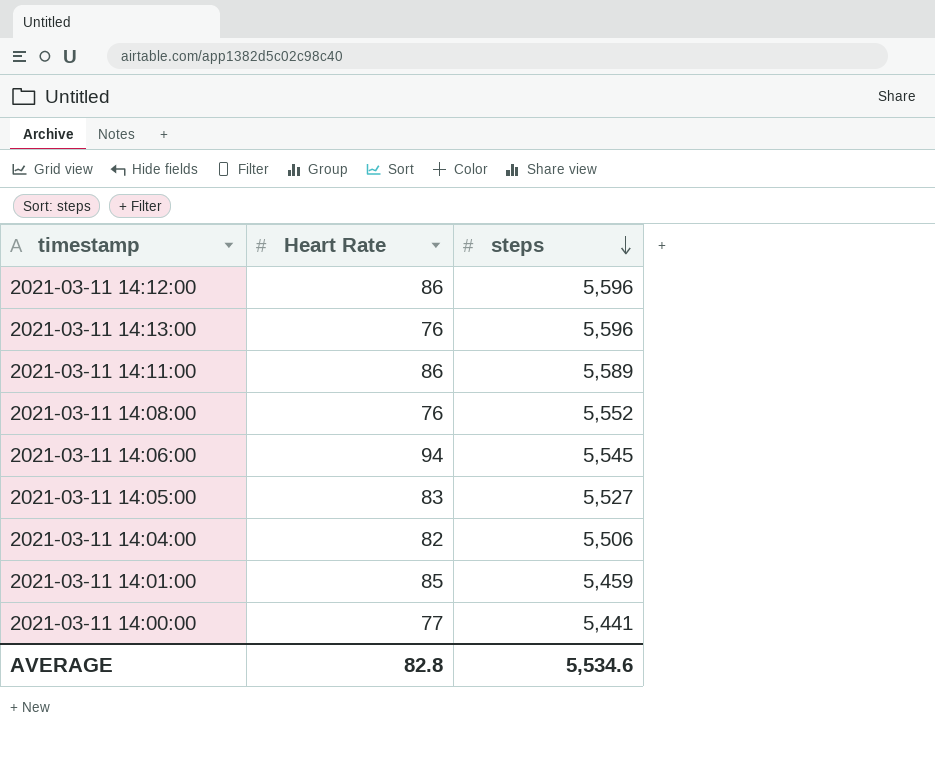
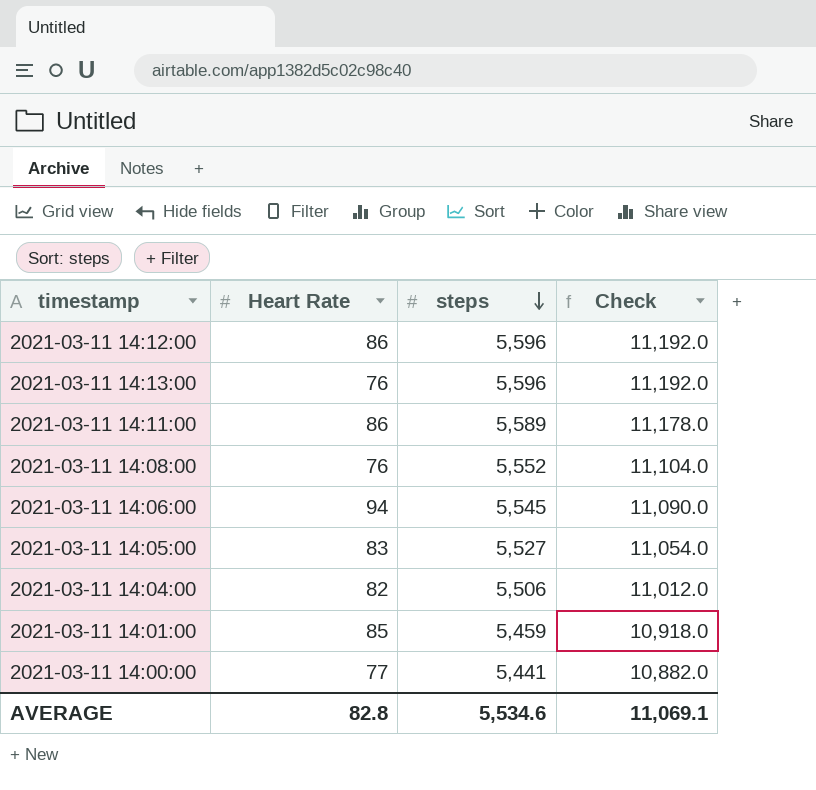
column Check | formula: none -> [steps] * 2

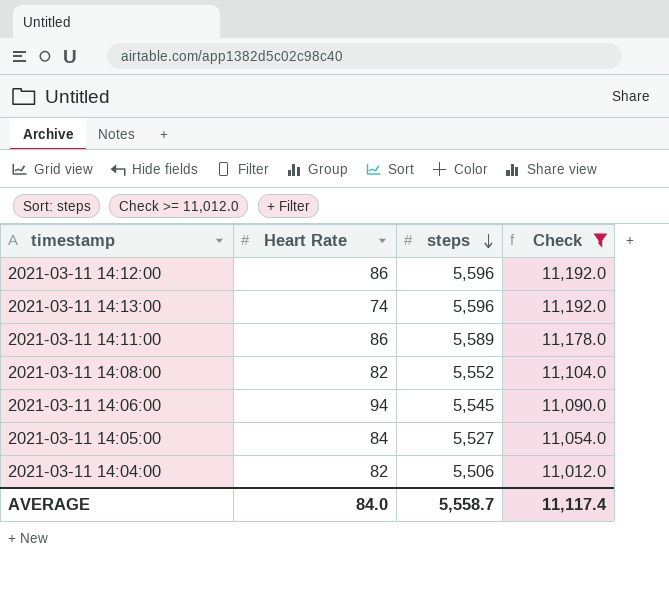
filter: none -> Check >= 11,012.0
2021-03-11 14:13:00 | Heart Rate: 76 -> 74
2021-03-11 14:08:00 | Heart Rate: 76 -> 82
2021-03-11 14:05:00 | Heart Rate: 83 -> 84
AVERAGE | Heart Rate: 82.8 -> 84.0
AVERAGE | steps: 5,534.6 -> 5,558.7
AVERAGE | Check: 11,069.1 -> 11,117.4

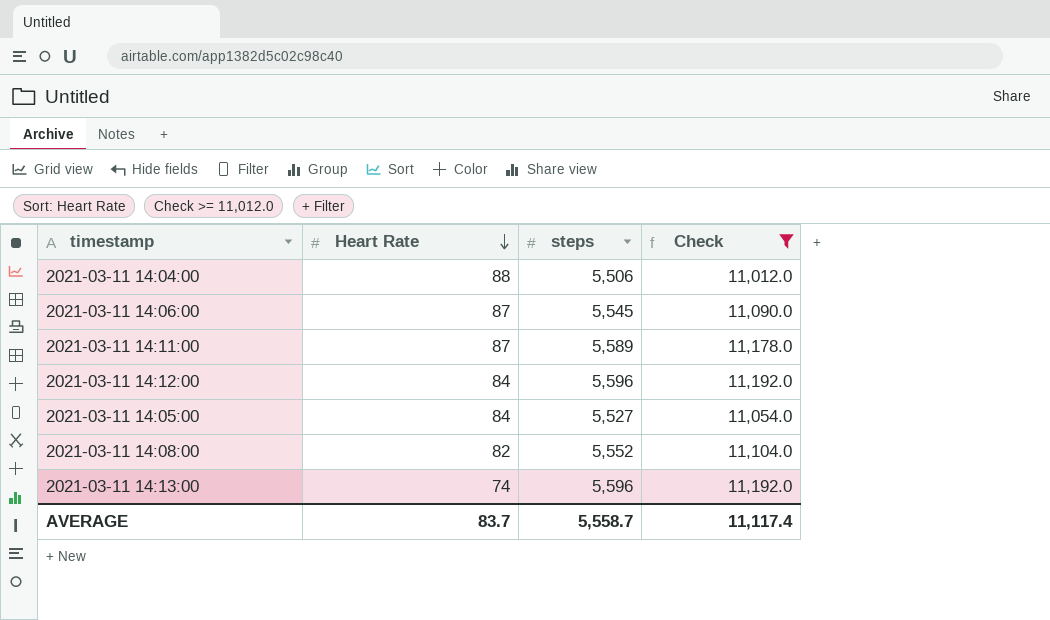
row order: steps descending -> Heart Rate descending
2021-03-11 14:04:00 | Heart Rate: 82 -> 88
2021-03-11 14:06:00 | Heart Rate: 94 -> 87
2021-03-11 14:11:00 | Heart Rate: 86 -> 87
2021-03-11 14:12:00 | Heart Rate: 86 -> 84
AVERAGE | Heart Rate: 84.0 -> 83.7

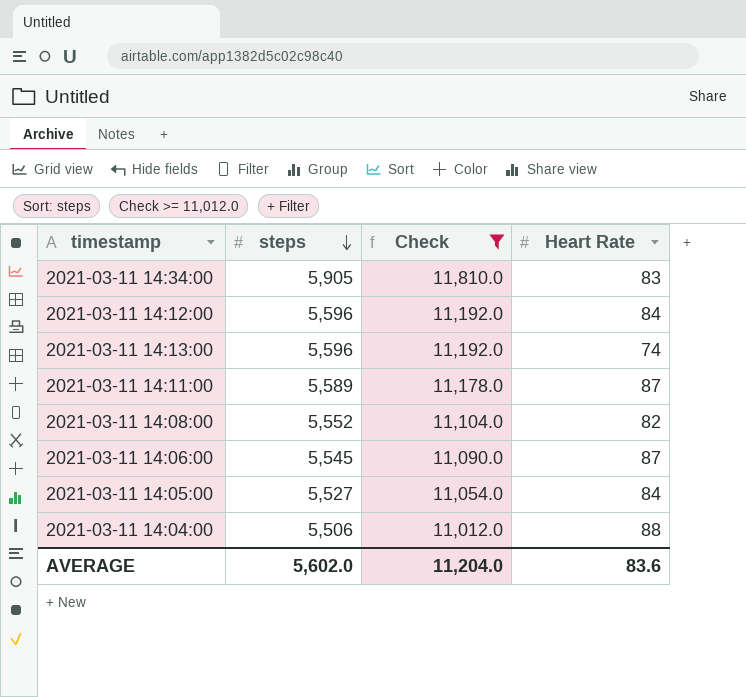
row order: Heart Rate descending -> steps descending
column Heart Rate | position: 2 -> 4
row 2021-03-11 14:34:00: none -> 5,905 | 11,810.0 | 83
AVERAGE | steps: 5,558.7 -> 5,602.0
AVERAGE | Check: 11,117.4 -> 11,204.0
AVERAGE | Heart Rate: 83.7 -> 83.6

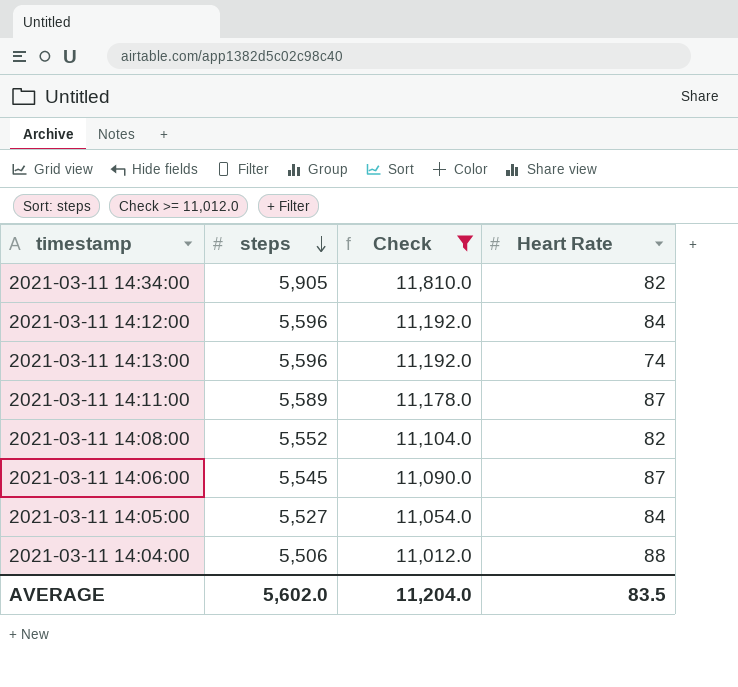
2021-03-11 14:34:00 | Heart Rate: 83 -> 82
AVERAGE | Heart Rate: 83.6 -> 83.5

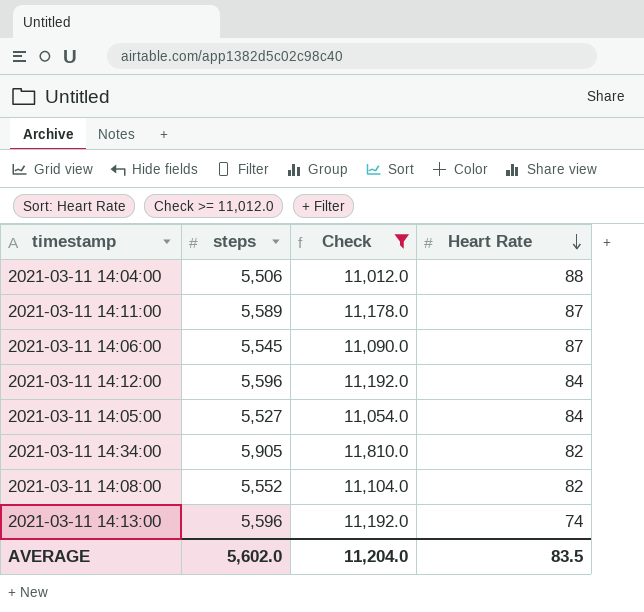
row order: steps descending -> Heart Rate descending

